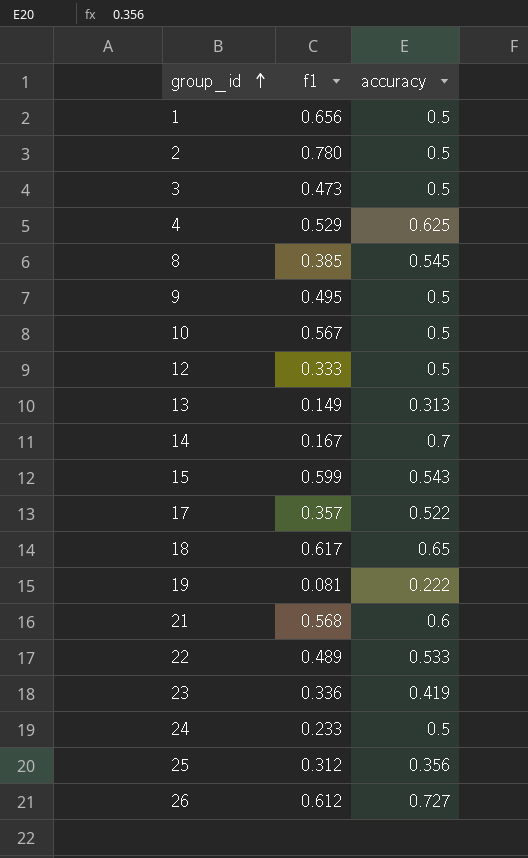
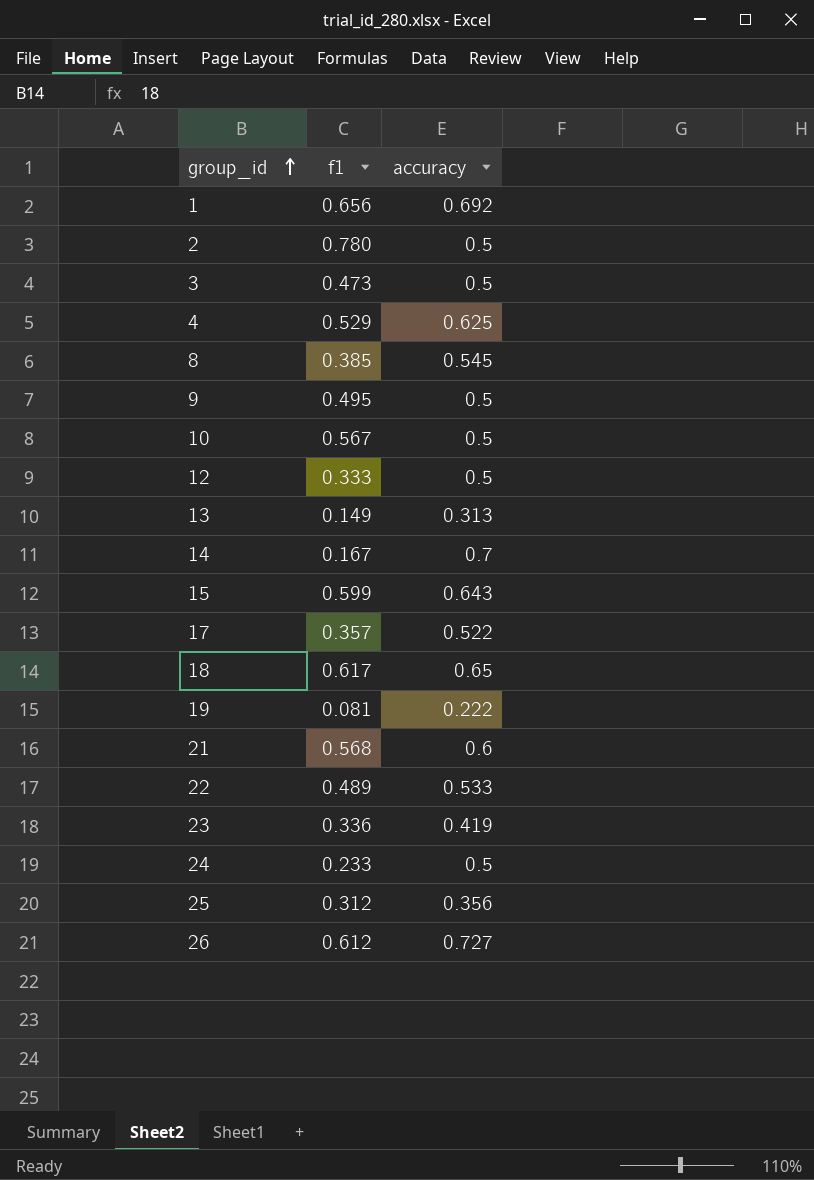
1 | accuracy: 0.5 -> 0.692
15 | accuracy: 0.543 -> 0.643

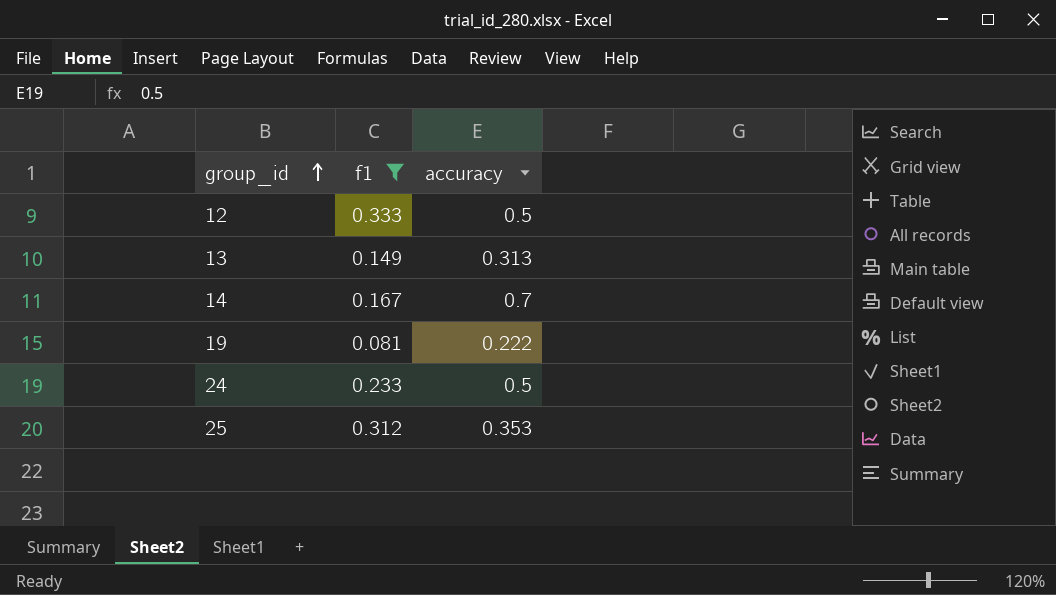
filter: none -> f1 <= 0.333
25 | accuracy: 0.356 -> 0.353

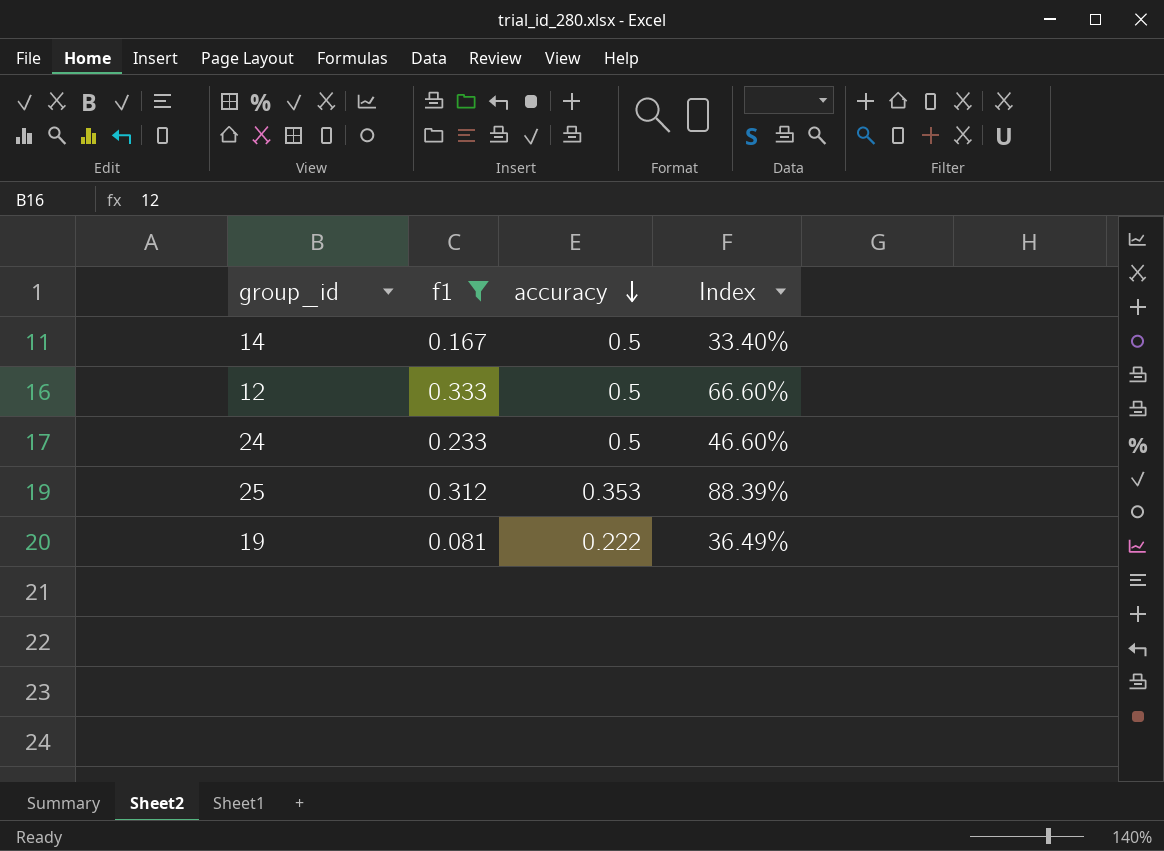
row order: group_id ascending -> accuracy descending
column Index | formula: none -> [f1] / [accuracy]
row 13: 0.149 | 0.313 -> none
14 | accuracy: 0.7 -> 0.5

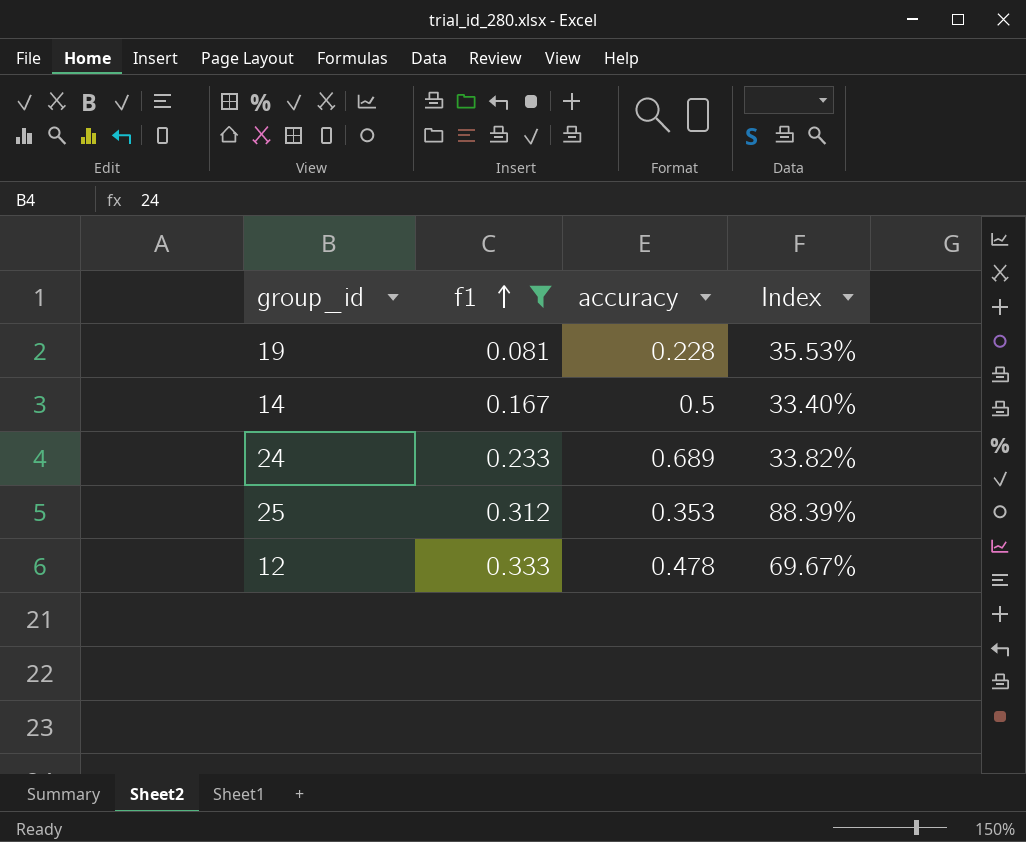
row order: accuracy descending -> f1 ascending
19 | accuracy: 0.222 -> 0.228
19 | Index: 36.49% -> 35.53%
24 | accuracy: 0.5 -> 0.689
24 | Index: 46.60% -> 33.82%
12 | accuracy: 0.5 -> 0.478
12 | Index: 66.60% -> 69.67%

